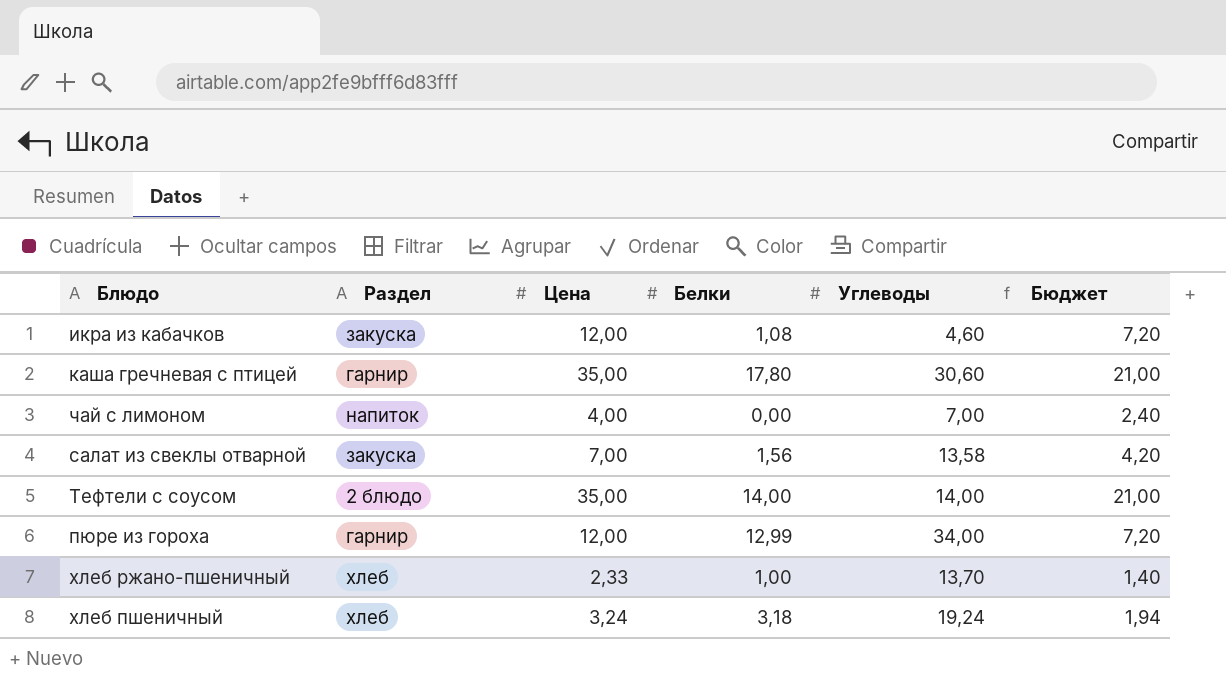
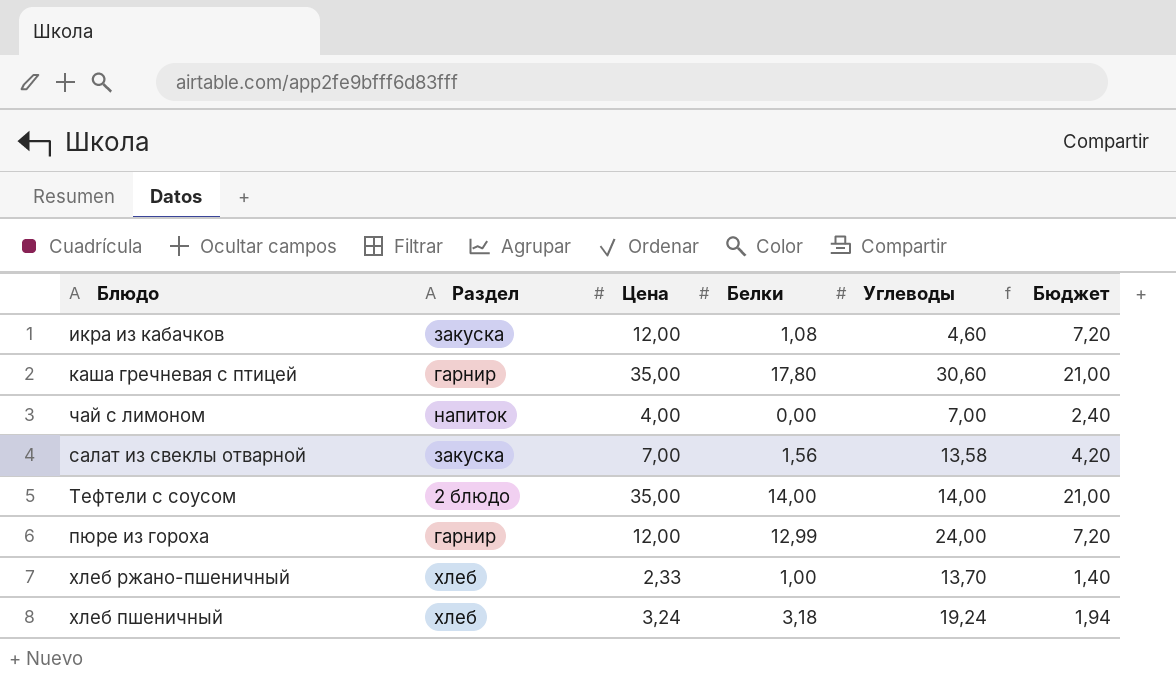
пюре из гороха | Углеводы: 34,00 -> 24,00

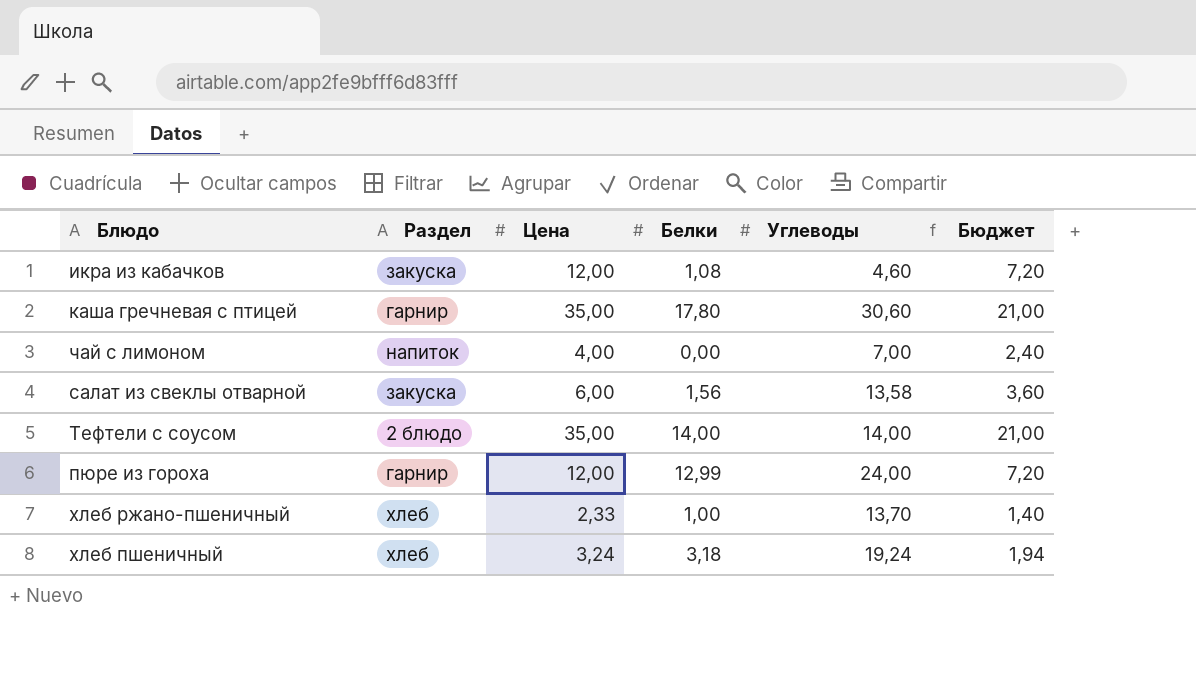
салат из свеклы отварной | Цена: 7,00 -> 6,00
салат из свеклы отварной | Бюджет: 4,20 -> 3,60

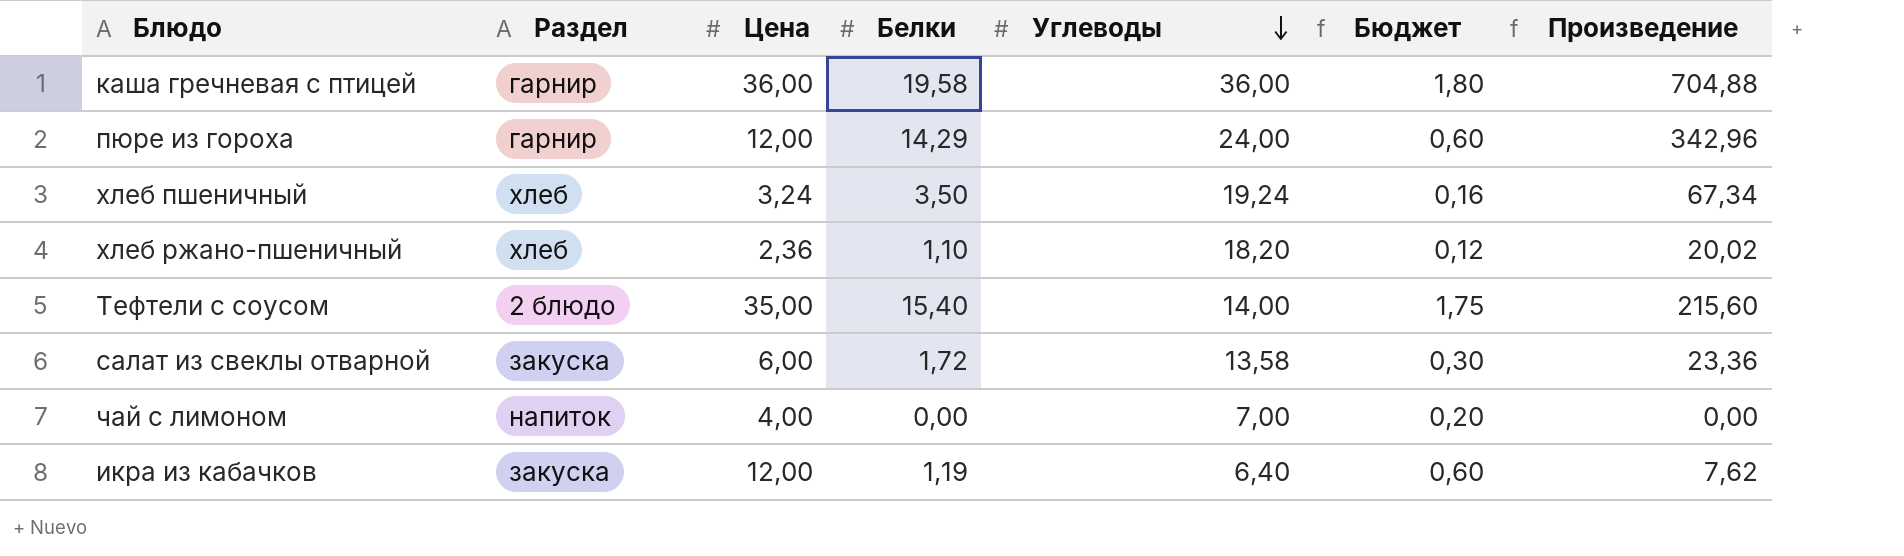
row order: none -> Углеводы descending
column Бюджет | formula: [Цена] * 0,6 -> [Цена] * 0,05
column Произведение | formula: none -> [Белки] * [Углеводы]
каша гречневая с птицей | Цена: 35,00 -> 36,00
каша гречневая с птицей | Белки: 17,80 -> 19,58
каша гречневая с птицей | Углеводы: 30,60 -> 36,00
пюре из гороха | Белки: 12,99 -> 14,29
хлеб пшеничный | Белки: 3,18 -> 3,50
хлеб ржано-пшеничный | Цена: 2,33 -> 2,36
хлеб ржано-пшеничный | Белки: 1,00 -> 1,10
хлеб ржано-пшеничный | Углеводы: 13,70 -> 18,20
Тефтели с соусом | Белки: 14,00 -> 15,40
салат из свеклы отварной | Белки: 1,56 -> 1,72
икра из кабачков | Белки: 1,08 -> 1,19
икра из кабачков | Углеводы: 4,60 -> 6,40

